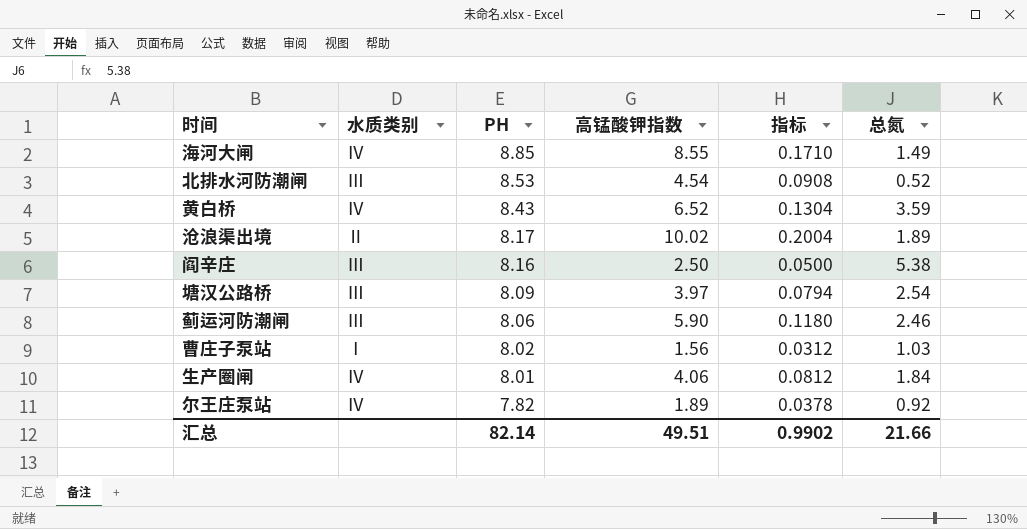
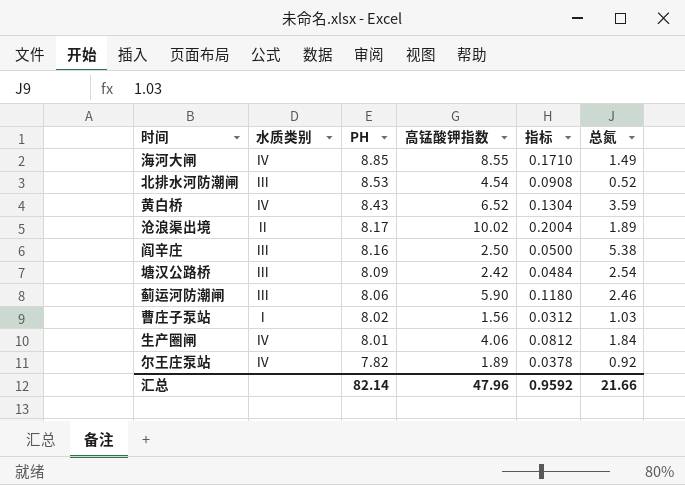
塘汉公路桥 | 高锰酸钾指数: 3.97 -> 2.42
塘汉公路桥 | 指标: 0.0794 -> 0.0484
汇总 | 高锰酸钾指数: 49.51 -> 47.96
汇总 | 指标: 0.9902 -> 0.9592

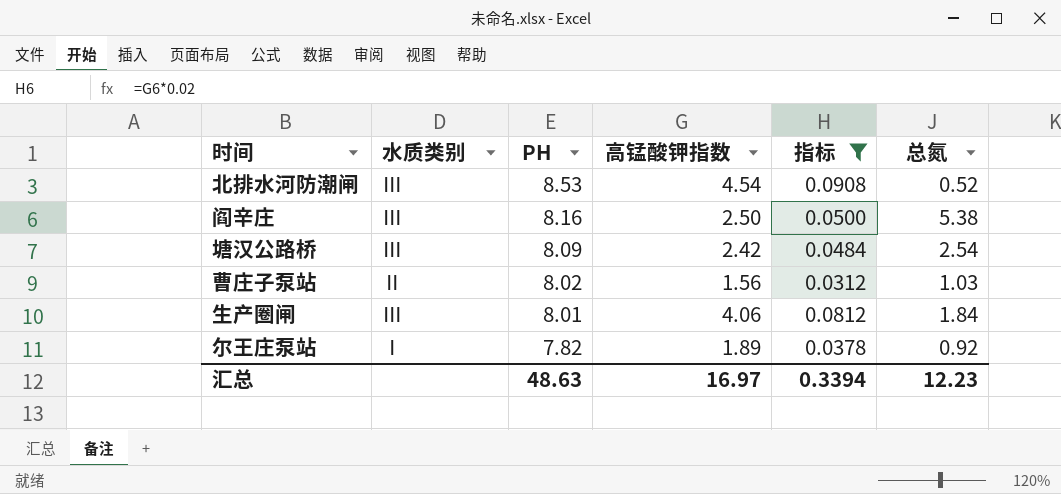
filter: none -> 指标 <= 0.0908
曹庄子泵站 | 水质类别: Ⅰ -> Ⅱ
生产圈闸 | 水质类别: Ⅳ -> Ⅲ
尔王庄泵站 | 水质类别: Ⅳ -> Ⅰ
汇总 | PH: 82.14 -> 48.63
汇总 | 高锰酸钾指数: 47.96 -> 16.97
汇总 | 指标: 0.9592 -> 0.3394
汇总 | 总氮: 21.66 -> 12.23

